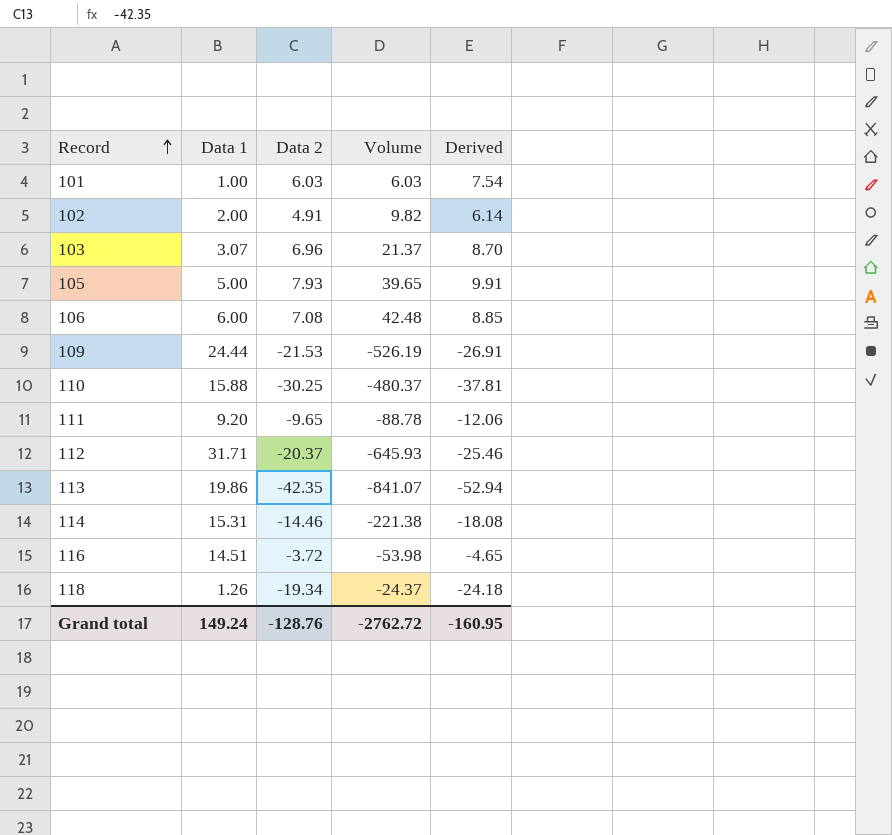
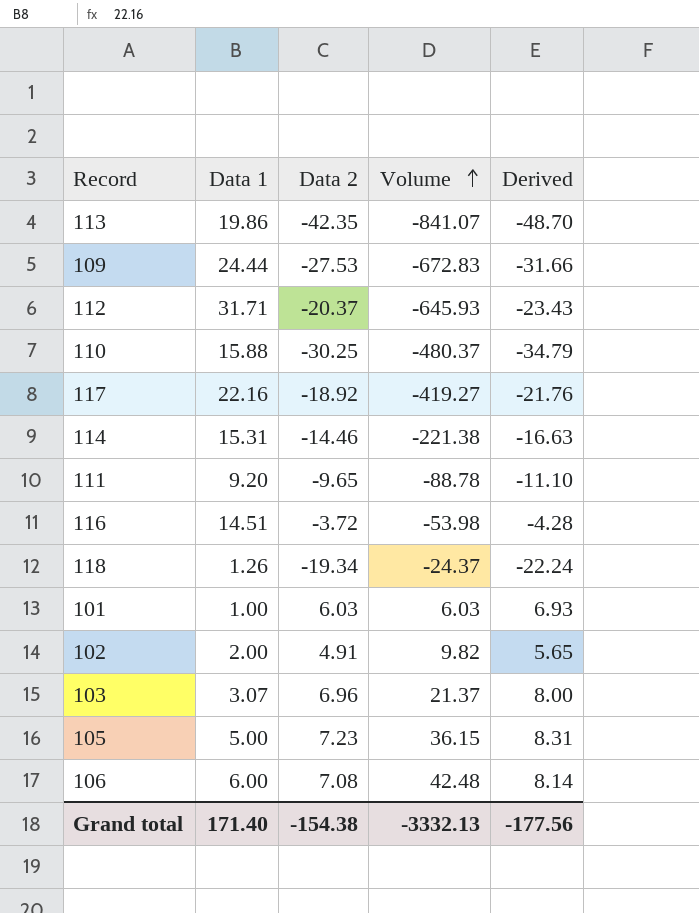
row order: Record ascending -> Volume ascending
column Derived | formula: [Data 2] * 1.25 -> [Data 2] * 1.15
109 | Data 2: -21.53 -> -27.53
109 | Volume: -526.19 -> -672.83
row 117: none -> 22.16 | -18.92 | -419.27 | -21.76
105 | Data 2: 7.93 -> 7.23
105 | Volume: 39.65 -> 36.15
Grand total | Data 1: 149.24 -> 171.40
Grand total | Data 2: -128.76 -> -154.38
Grand total | Volume: -2762.72 -> -3332.13
Grand total | Derived: -160.95 -> -177.56

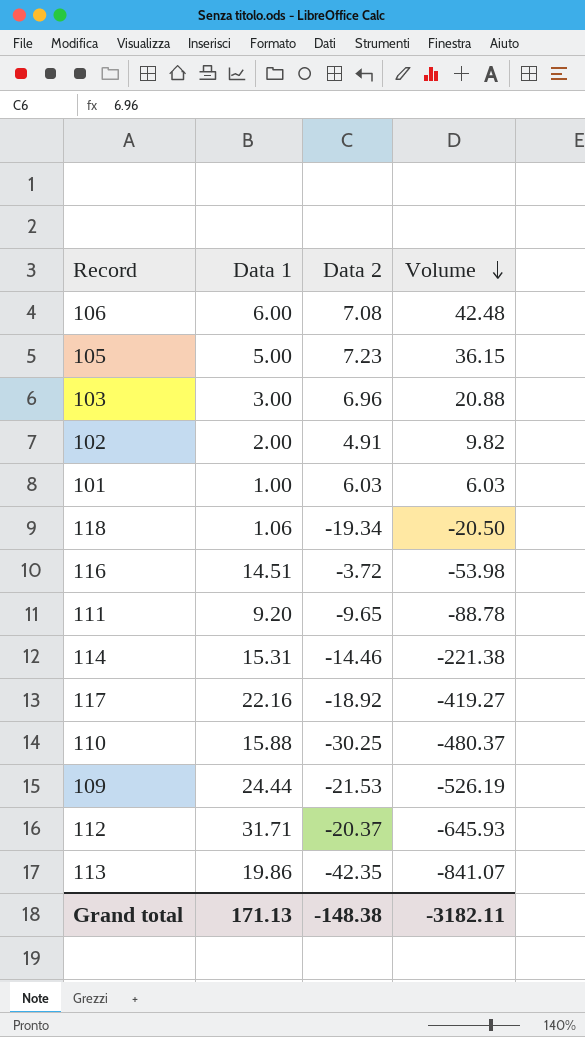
row order: Volume ascending -> Volume descending
column Derived | formula: [Data 2] * 1.15 -> none
103 | Data 1: 3.07 -> 3.00
103 | Volume: 21.37 -> 20.88
118 | Data 1: 1.26 -> 1.06
118 | Volume: -24.37 -> -20.50
109 | Data 2: -27.53 -> -21.53
109 | Volume: -672.83 -> -526.19
Grand total | Data 1: 171.40 -> 171.13
Grand total | Data 2: -154.38 -> -148.38
Grand total | Volume: -3332.13 -> -3182.11

